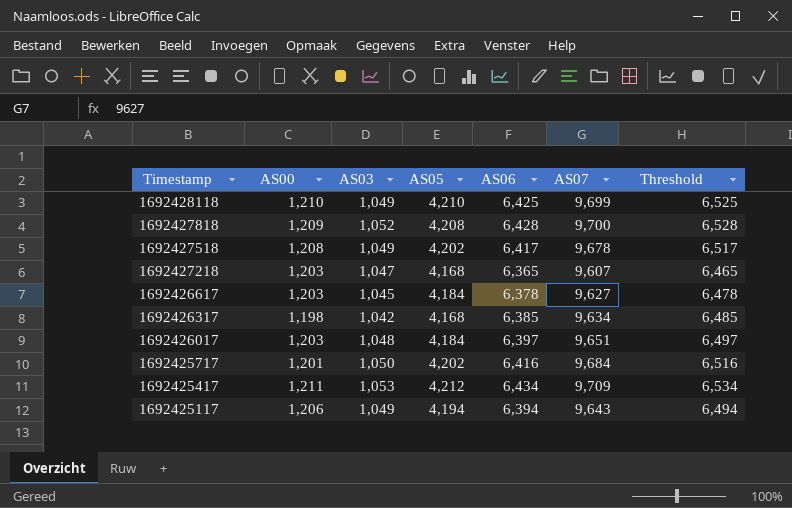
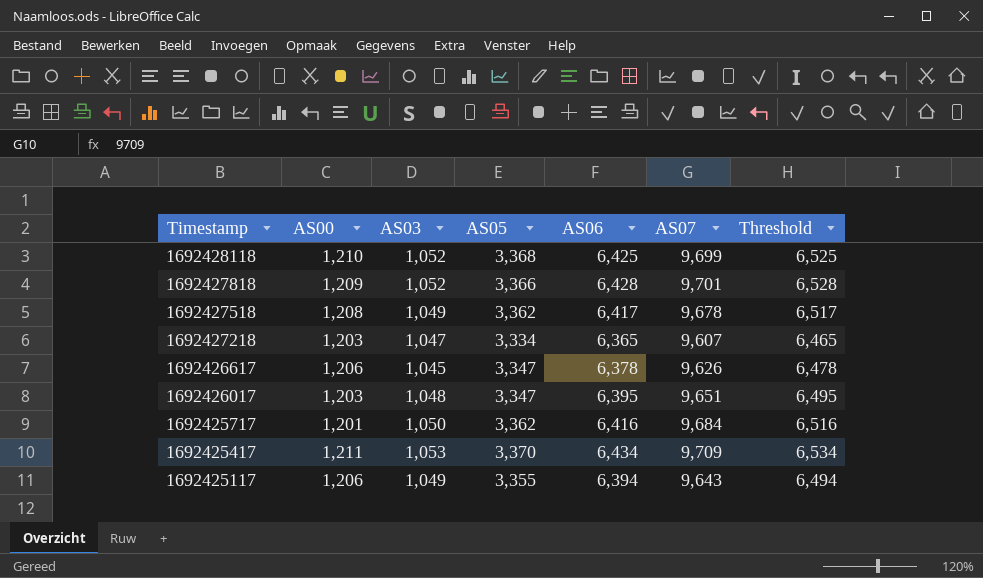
row 1692426317: 1,198 | 1,042 | 4,168 | 6,385 | 9,634 | 6,485 -> none
1692428118 | AS03: 1,049 -> 1,052
1692428118 | AS05: 4,210 -> 3,368
1692427818 | AS05: 4,208 -> 3,366
1692427818 | AS07: 9,700 -> 9,701
1692427518 | AS05: 4,202 -> 3,362
1692427218 | AS05: 4,168 -> 3,334
1692426617 | AS00: 1,203 -> 1,206
1692426617 | AS05: 4,184 -> 3,347
1692426617 | AS07: 9,627 -> 9,626
1692426017 | AS05: 4,184 -> 3,347
1692426017 | AS06: 6,397 -> 6,395
1692426017 | Threshold: 6,497 -> 6,495
1692425717 | AS05: 4,202 -> 3,362
1692425417 | AS05: 4,212 -> 3,370
1692425117 | AS05: 4,194 -> 3,355

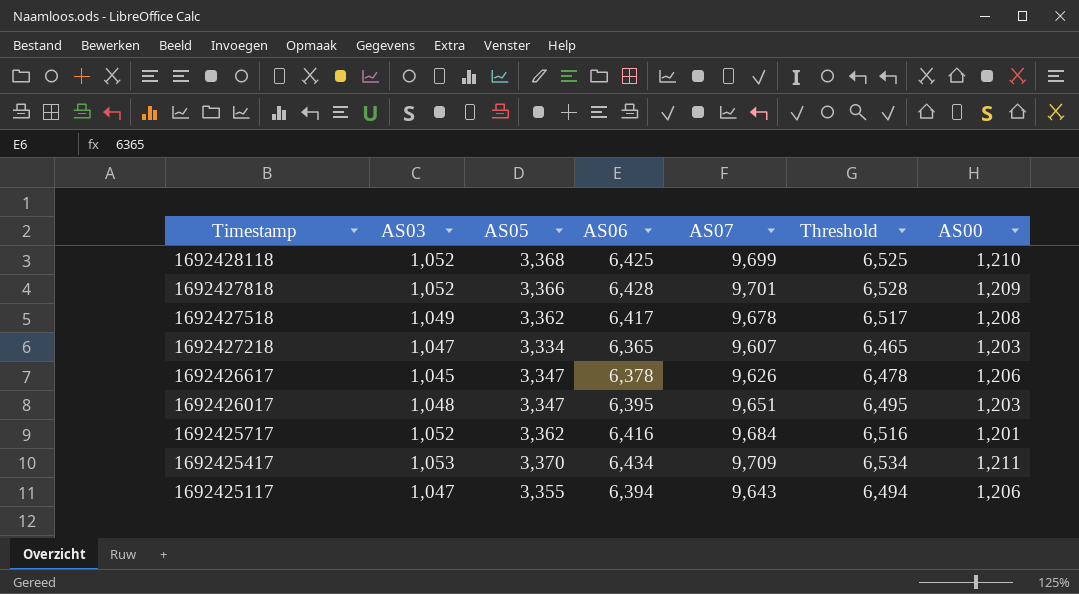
column AS00 | position: 2 -> 7
1692425717 | AS03: 1,050 -> 1,052
1692425117 | AS03: 1,049 -> 1,047

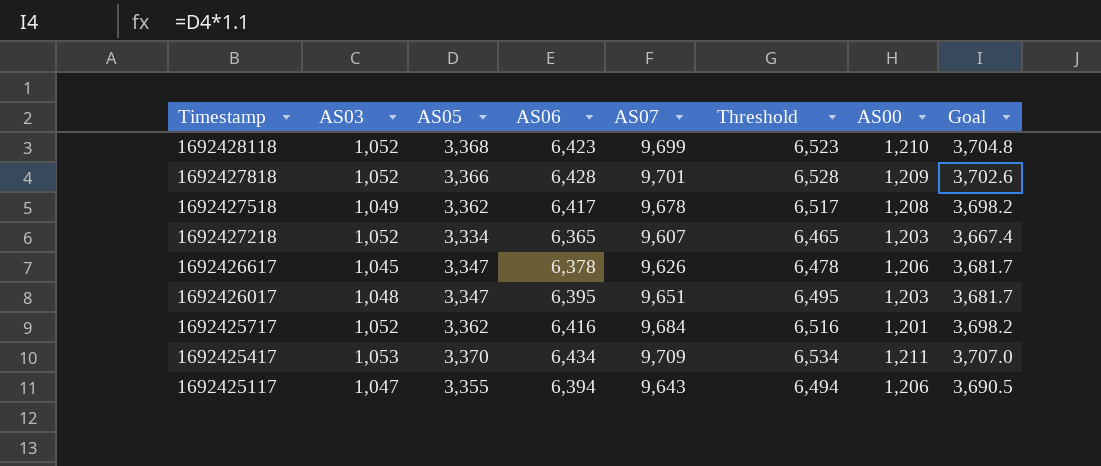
column Goal | formula: none -> [AS05] * 1.1
1692428118 | AS06: 6,425 -> 6,423
1692428118 | Threshold: 6,525 -> 6,523
1692427218 | AS03: 1,047 -> 1,052

